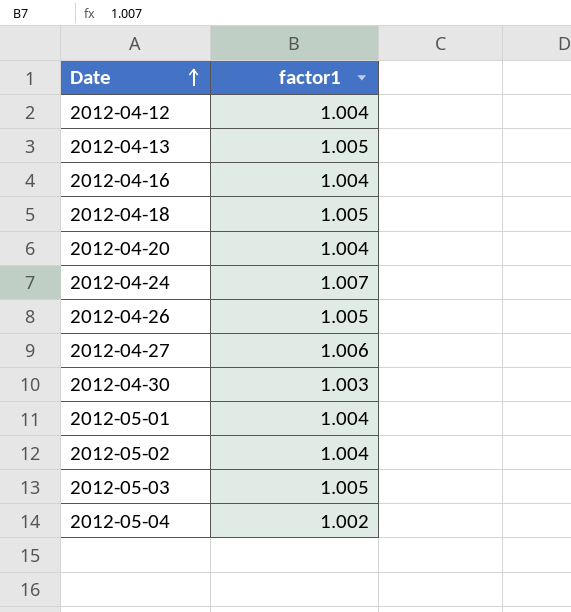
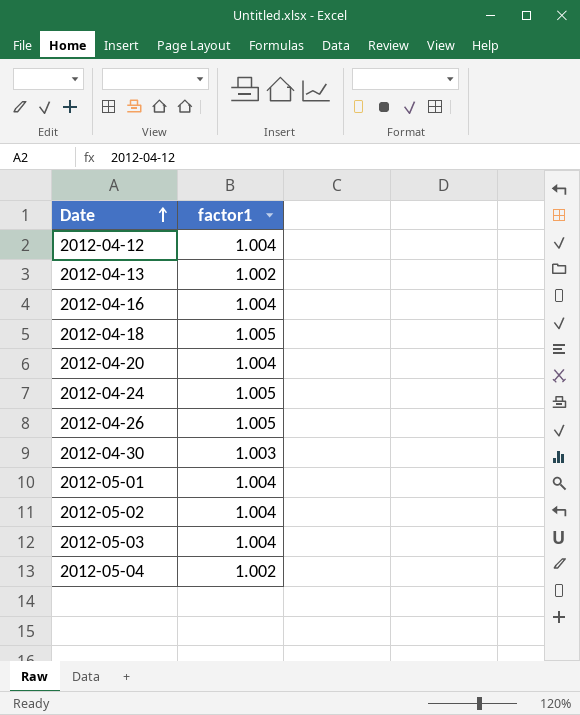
row 2012-04-27: 1.006 -> none
2012-04-13 | factor1: 1.005 -> 1.002
2012-04-24 | factor1: 1.007 -> 1.005
2012-05-03 | factor1: 1.005 -> 1.004

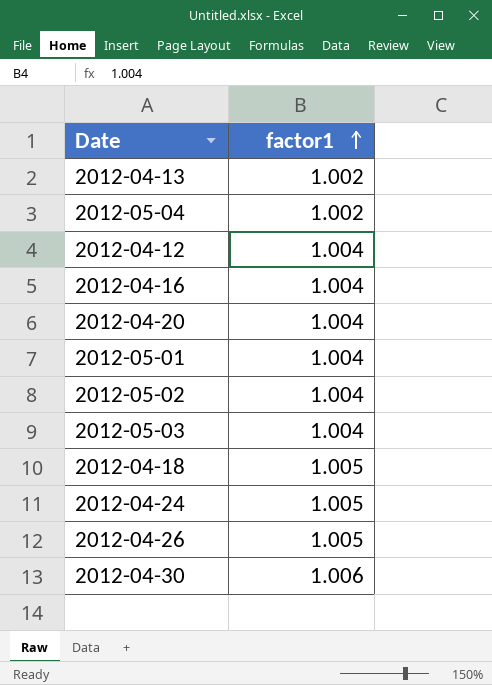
row order: Date ascending -> factor1 ascending
2012-04-30 | factor1: 1.003 -> 1.006

